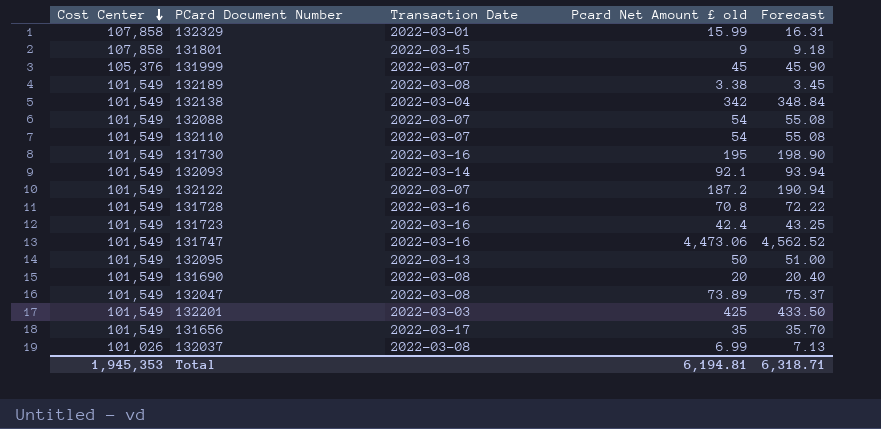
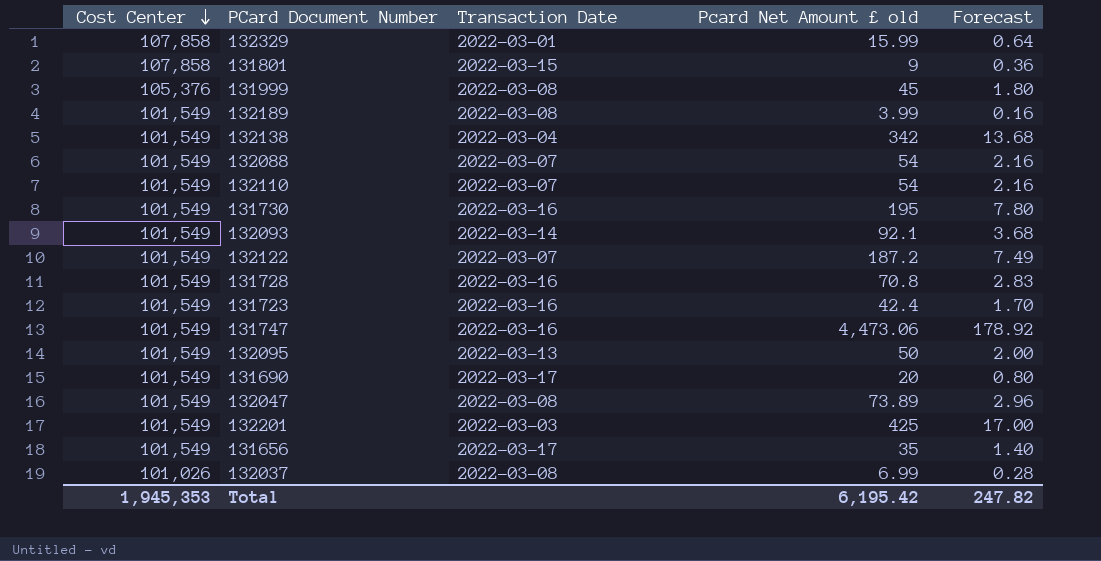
column Forecast | formula: [Pcard Net Amount £ old] * 1.02 -> [Pcard Net Amount £ old] * 0.04
131999 | Transaction Date: 2022-03-07 -> 2022-03-08
132189 | Pcard Net Amount £ old: 3.38 -> 3.99
131690 | Transaction Date: 2022-03-08 -> 2022-03-17
Total | Pcard Net Amount £ old: 6,194.81 -> 6,195.42
Total | Forecast: 6,318.71 -> 247.82

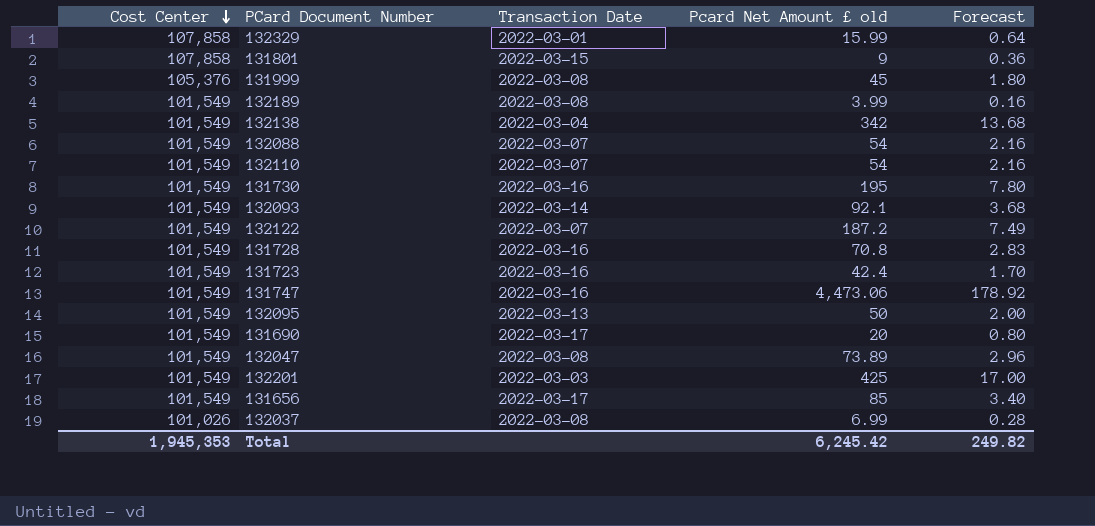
131656 | Pcard Net Amount £ old: 35 -> 85
131656 | Forecast: 1.40 -> 3.40
Total | Pcard Net Amount £ old: 6,195.42 -> 6,245.42
Total | Forecast: 247.82 -> 249.82

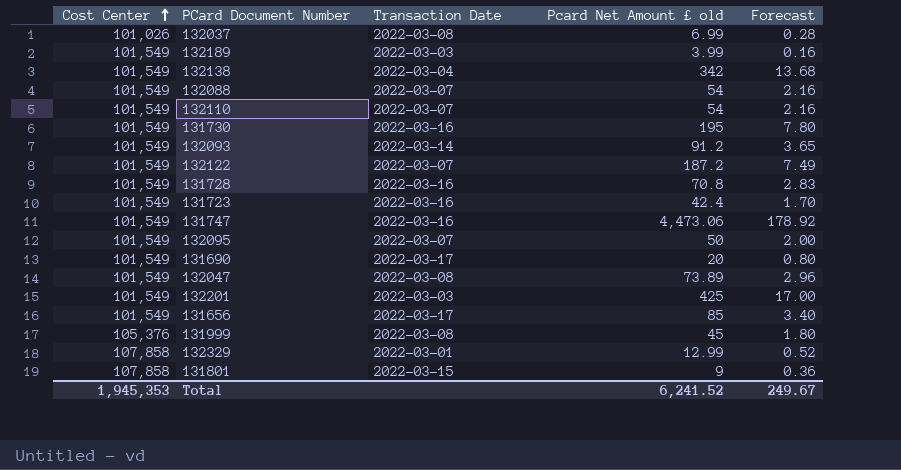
row order: Cost Center descending -> Cost Center ascending
132189 | Transaction Date: 2022-03-08 -> 2022-03-03
132093 | Pcard Net Amount £ old: 92.1 -> 91.2
132093 | Forecast: 3.68 -> 3.65
132095 | Transaction Date: 2022-03-13 -> 2022-03-07
132329 | Pcard Net Amount £ old: 15.99 -> 12.99
132329 | Forecast: 0.64 -> 0.52
Total | Pcard Net Amount £ old: 6,245.42 -> 6,241.52
Total | Forecast: 249.82 -> 249.67

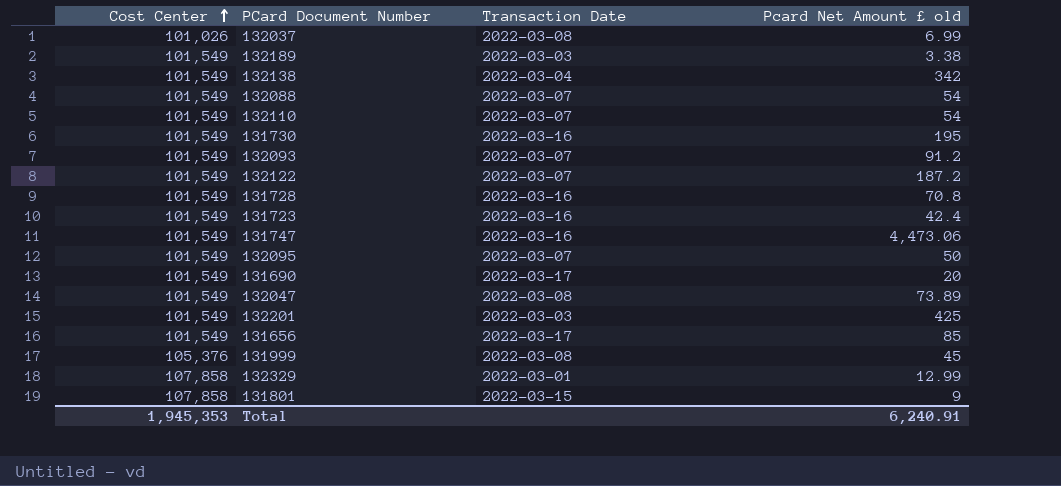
column Forecast | formula: [Pcard Net Amount £ old] * 0.04 -> none
132189 | Pcard Net Amount £ old: 3.99 -> 3.38
132093 | Transaction Date: 2022-03-14 -> 2022-03-07
Total | Pcard Net Amount £ old: 6,241.52 -> 6,240.91

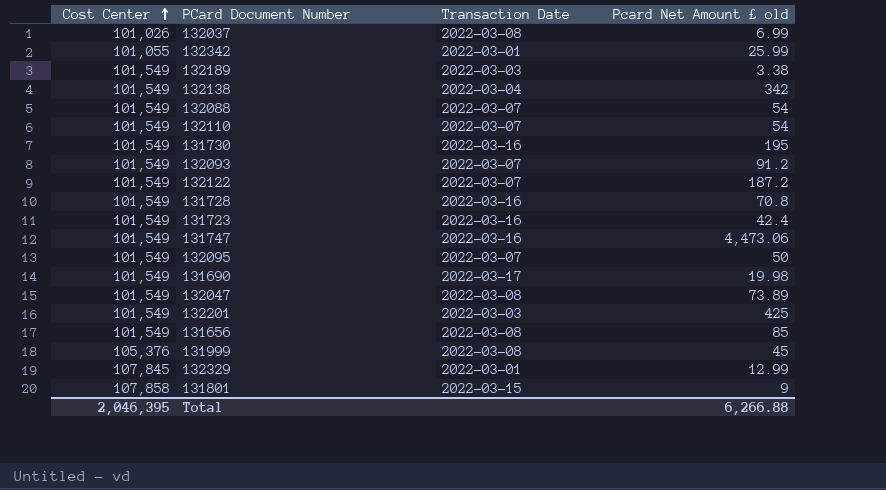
row 132342: none -> 101,055 | 2022-03-01 | 25.99
131690 | Pcard Net Amount £ old: 20 -> 19.98
131656 | Transaction Date: 2022-03-17 -> 2022-03-08
132329 | Cost Center: 107,858 -> 107,845
Total | Cost Center: 1,945,353 -> 2,046,395
Total | Pcard Net Amount £ old: 6,240.91 -> 6,266.88

